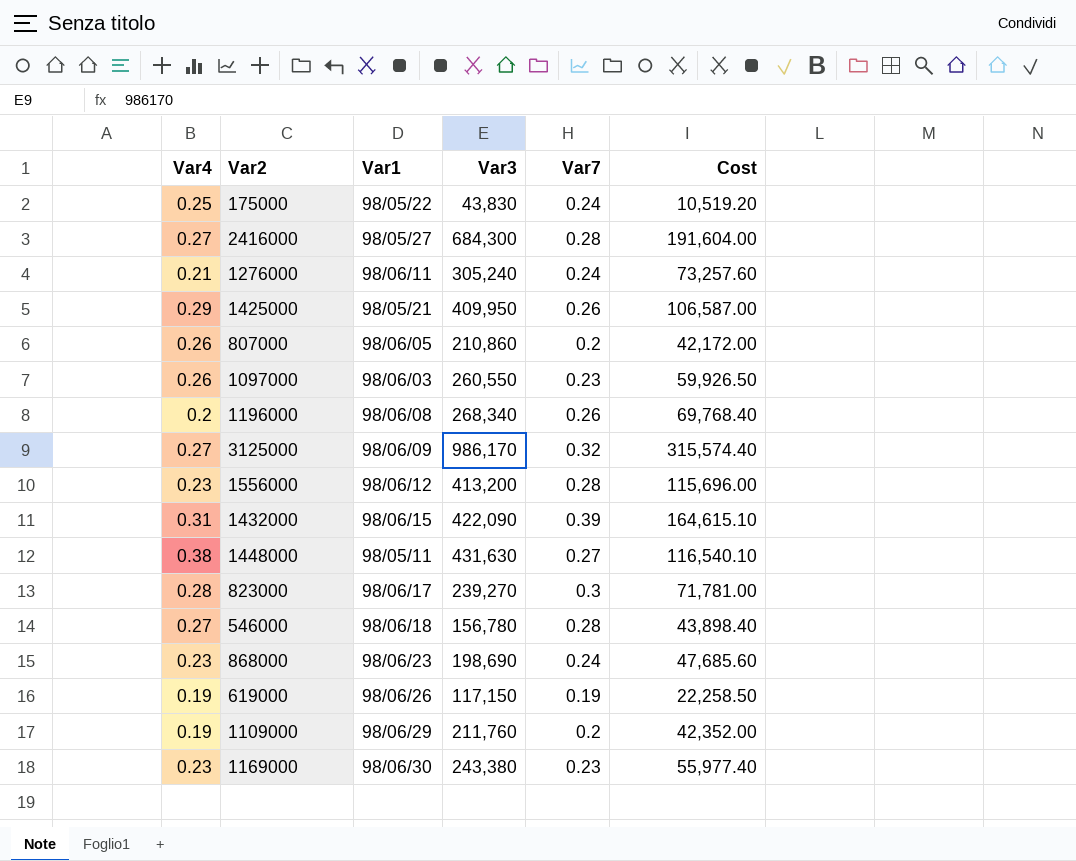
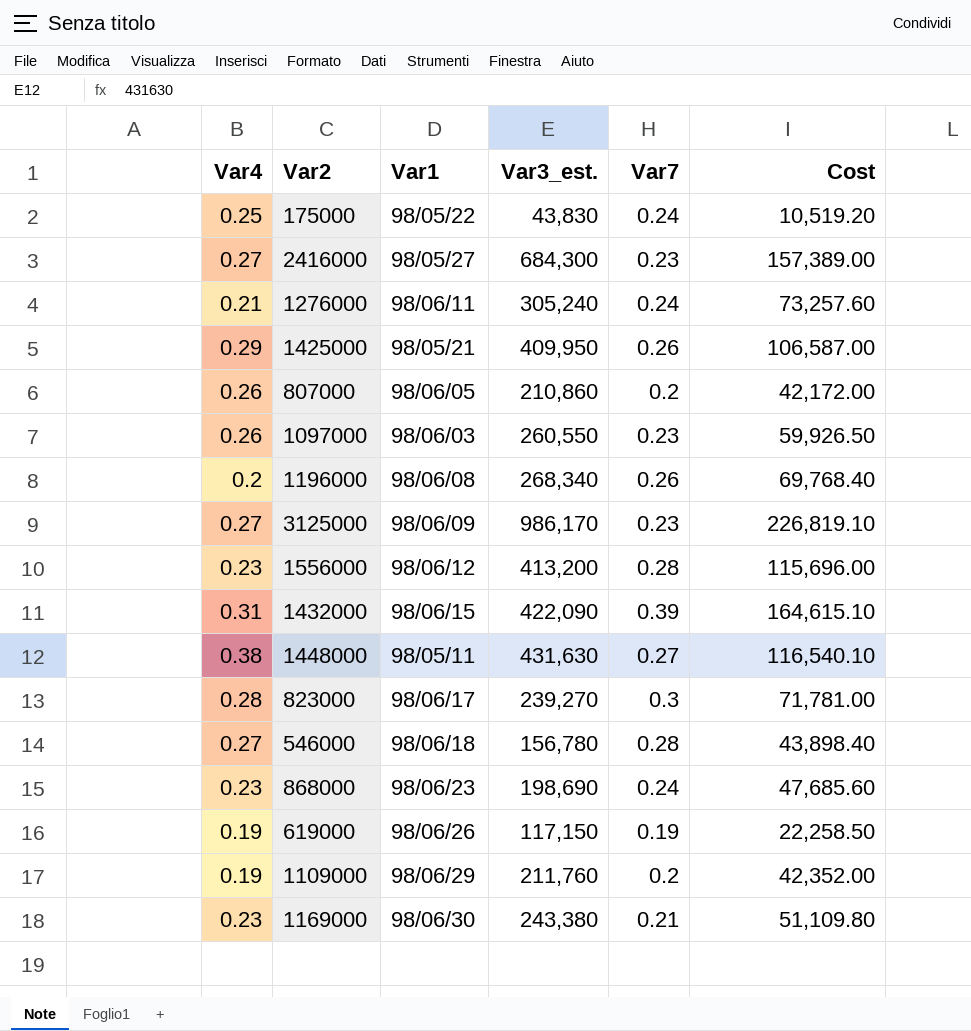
column name: Var3 -> Var3_est.
2416000 | Var7: 0.28 -> 0.23
2416000 | Cost: 191,604.00 -> 157,389.00
3125000 | Var7: 0.32 -> 0.23
3125000 | Cost: 315,574.40 -> 226,819.10
1169000 | Var7: 0.23 -> 0.21
1169000 | Cost: 55,977.40 -> 51,109.80

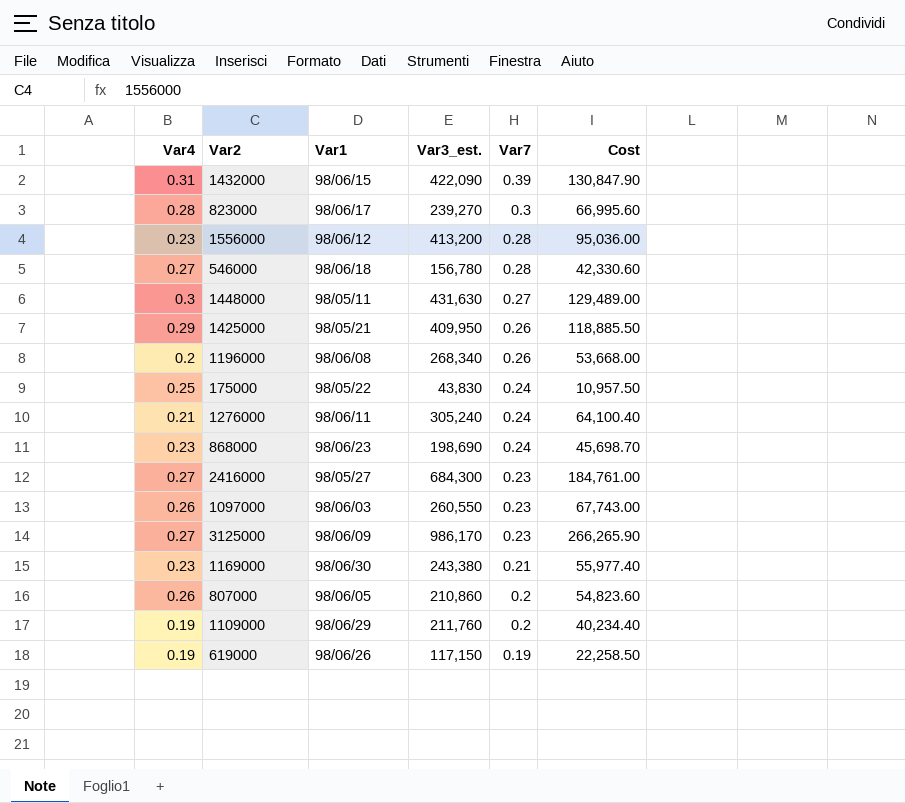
row order: none -> Var7 descending
column Cost | formula: [Var3_est.] * [Var7] -> [Var4] * [Var3_est.]
1448000 | Var4: 0.38 -> 0.3

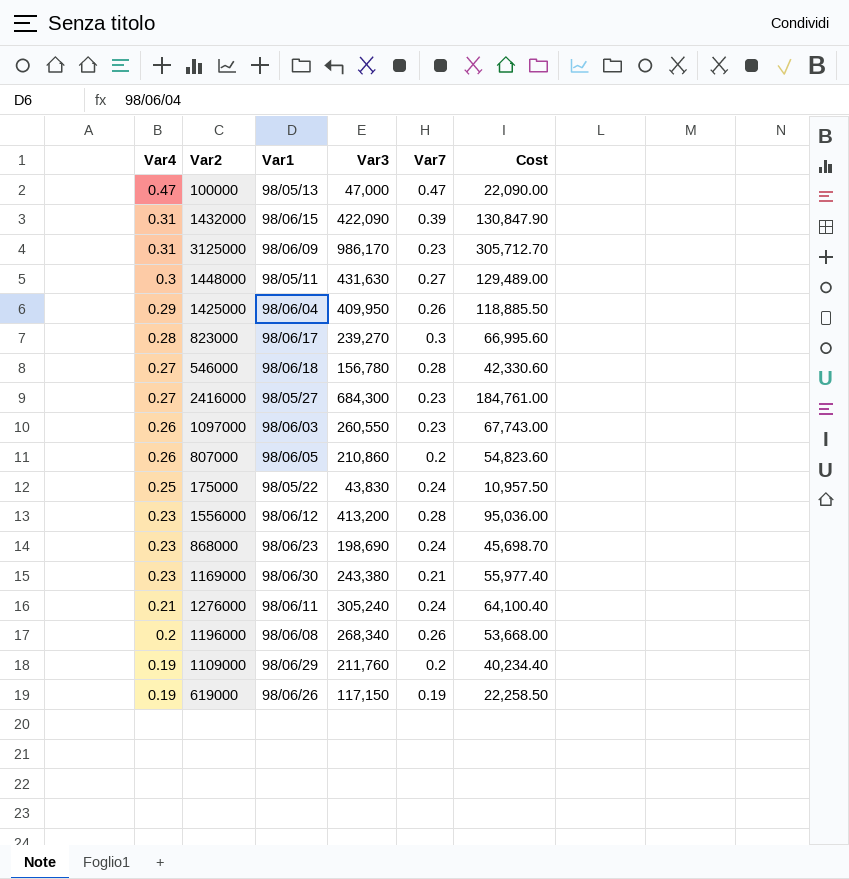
row order: Var7 descending -> Var4 descending
column name: Var3_est. -> Var3
row 100000: none -> 0.47 | 98/05/13 | 47,000 | 0.47 | 22,090.00
3125000 | Var4: 0.27 -> 0.31
3125000 | Cost: 266,265.90 -> 305,712.70
1425000 | Var1: 98/05/21 -> 98/06/04

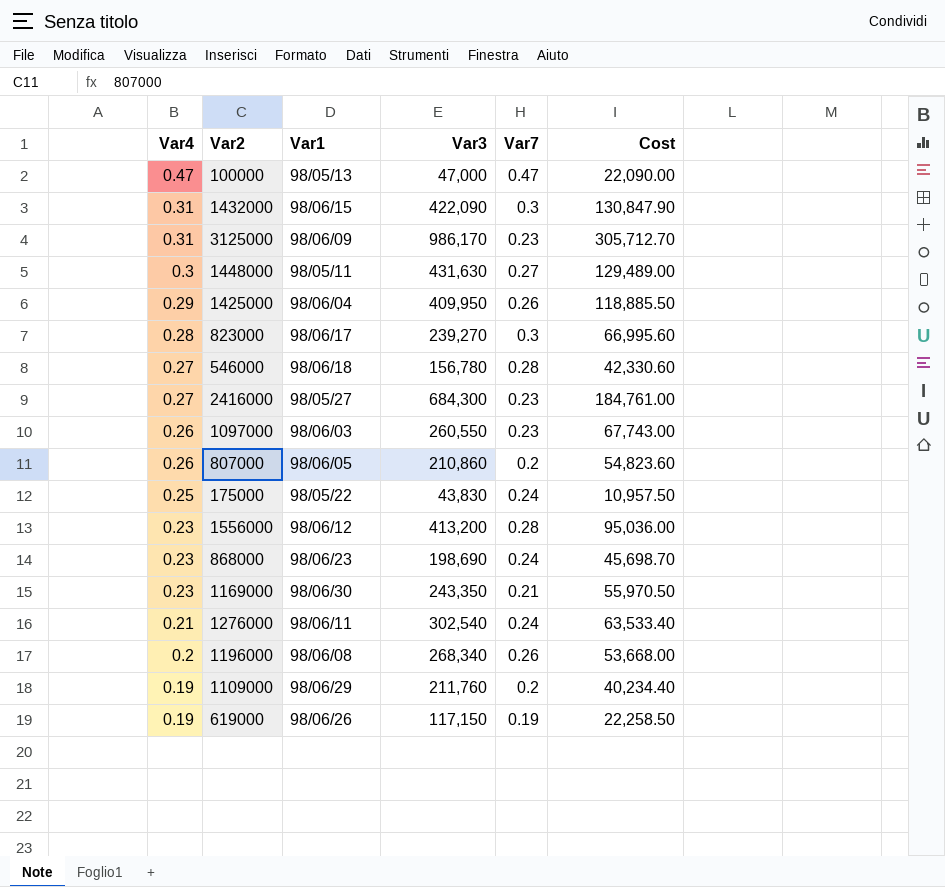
1432000 | Var7: 0.39 -> 0.3
1169000 | Var3: 243,380 -> 243,350
1169000 | Cost: 55,977.40 -> 55,970.50
1276000 | Var3: 305,240 -> 302,540
1276000 | Cost: 64,100.40 -> 63,533.40

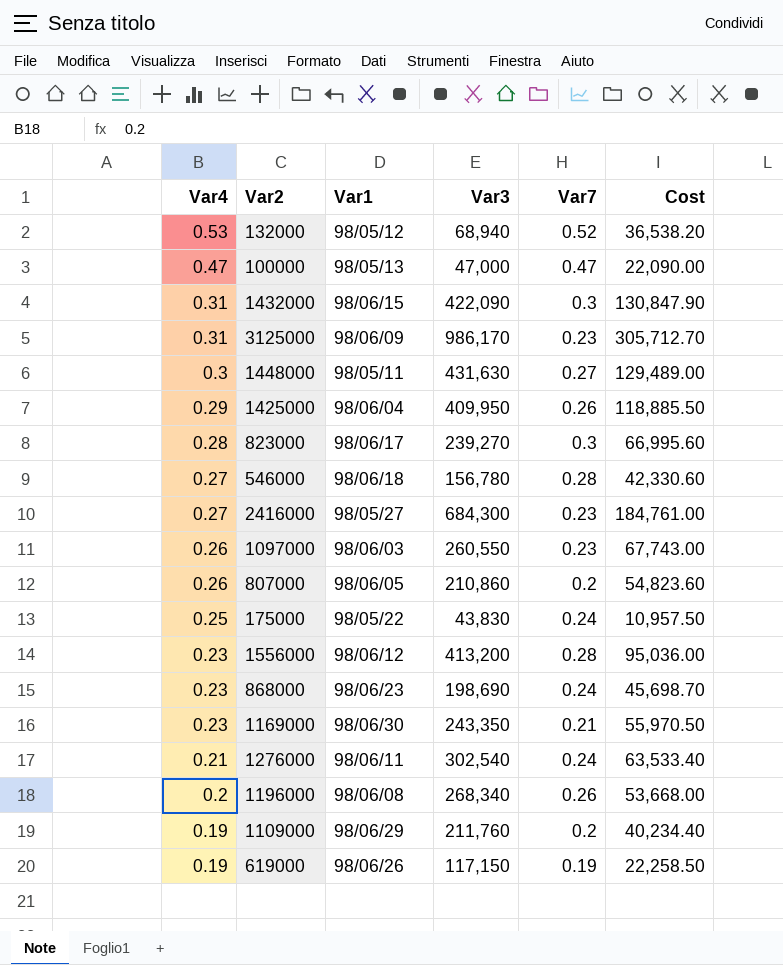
row 132000: none -> 0.53 | 98/05/12 | 68,940 | 0.52 | 36,538.20

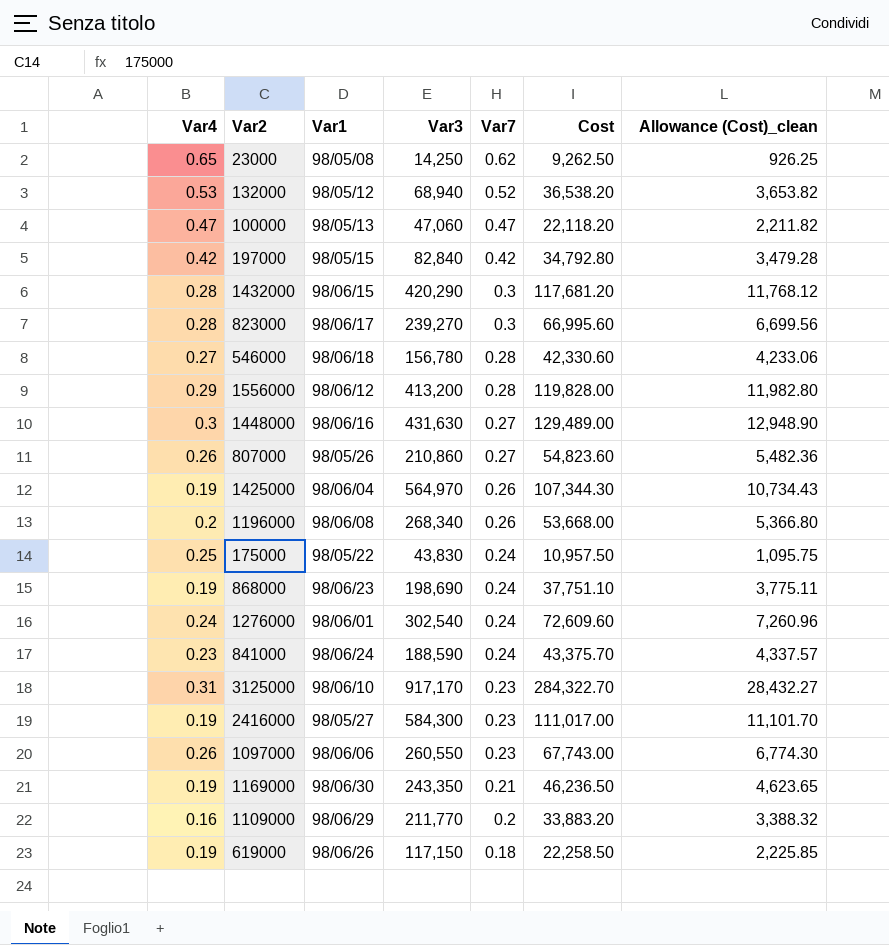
row order: Var4 descending -> Var7 descending
column Allowance (Cost)_clean | formula: none -> [Cost] * 0.1
row 23000: none -> 0.65 | 98/05/08 | 14,250 | 0.62 | 9,262.50 | 926.25
100000 | Var3: 47,000 -> 47,060
100000 | Cost: 22,090.00 -> 22,118.20
row 197000: none -> 0.42 | 98/05/15 | 82,840 | 0.42 | 34,792.80 | 3,479.28
1432000 | Var4: 0.31 -> 0.28
1432000 | Var3: 422,090 -> 420,290
1432000 | Cost: 130,847.90 -> 117,681.20
1556000 | Var4: 0.23 -> 0.29
1556000 | Cost: 95,036.00 -> 119,828.00
1448000 | Var1: 98/05/11 -> 98/06/16
807000 | Var1: 98/06/05 -> 98/05/26
807000 | Var7: 0.2 -> 0.27
1425000 | Var4: 0.29 -> 0.19
1425000 | Var3: 409,950 -> 564,970
1425000 | Cost: 118,885.50 -> 107,344.30
868000 | Var4: 0.23 -> 0.19
868000 | Cost: 45,698.70 -> 37,751.10
1276000 | Var4: 0.21 -> 0.24
1276000 | Var1: 98/06/11 -> 98/06/01
1276000 | Cost: 63,533.40 -> 72,609.60
row 841000: none -> 0.23 | 98/06/24 | 188,590 | 0.24 | 43,375.70 | 4,337.57
3125000 | Var1: 98/06/09 -> 98/06/10
3125000 | Var3: 986,170 -> 917,170
3125000 | Cost: 305,712.70 -> 284,322.70
2416000 | Var4: 0.27 -> 0.19
2416000 | Var3: 684,300 -> 584,300
2416000 | Cost: 184,761.00 -> 111,017.00
1097000 | Var1: 98/06/03 -> 98/06/06
1169000 | Var4: 0.23 -> 0.19
1169000 | Cost: 55,970.50 -> 46,236.50
1109000 | Var4: 0.19 -> 0.16
1109000 | Var3: 211,760 -> 211,770
1109000 | Cost: 40,234.40 -> 33,883.20
619000 | Var7: 0.19 -> 0.18

